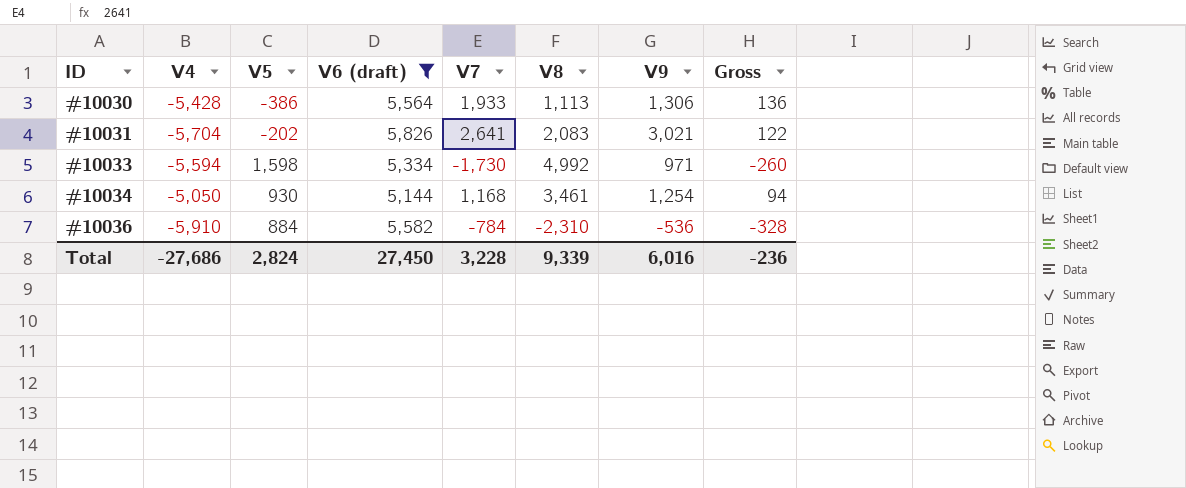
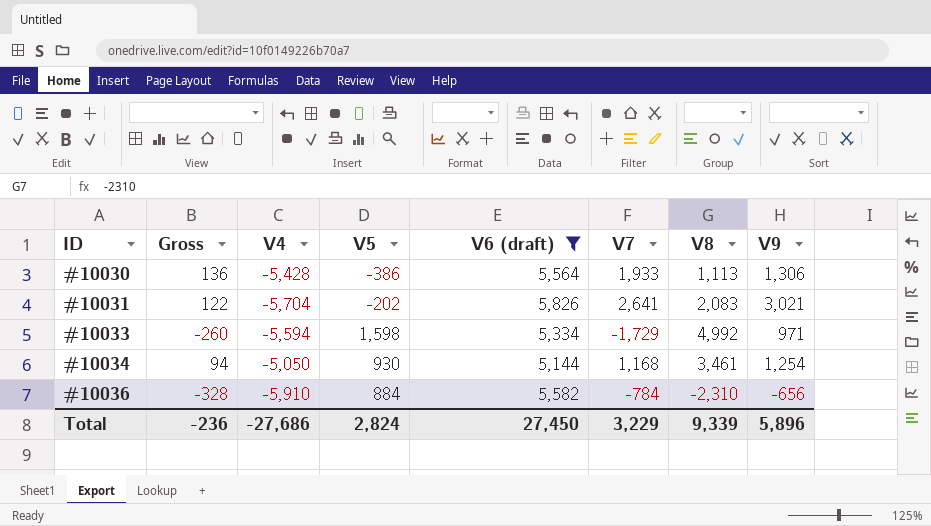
column Gross | position: 8 -> 2
#10033 | V7: -1,730 -> -1,729
#10036 | V9: -536 -> -656
Total | V7: 3,228 -> 3,229
Total | V9: 6,016 -> 5,896

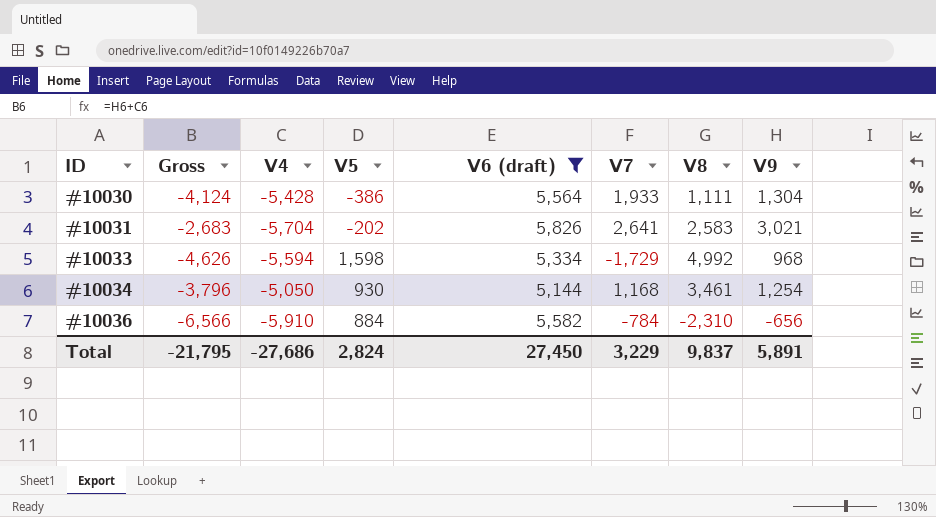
column Gross | formula: [V4] + [V6 (draft)] -> [V4] + [V9]
#10030 | V8: 1,113 -> 1,111
#10030 | V9: 1,306 -> 1,304
#10031 | V8: 2,083 -> 2,583
#10033 | V9: 971 -> 968
Total | Gross: -236 -> -21,795
Total | V8: 9,339 -> 9,837
Total | V9: 5,896 -> 5,891

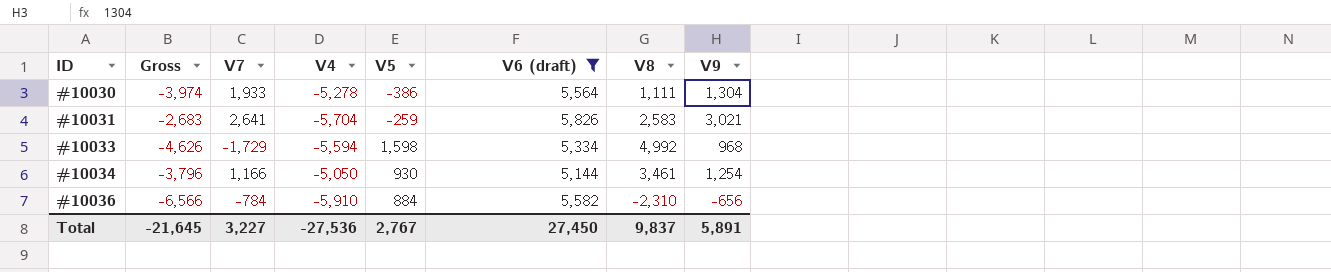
column V7 | position: 6 -> 3
#10030 | Gross: -4,124 -> -3,974
#10030 | V4: -5,428 -> -5,278
#10031 | V5: -202 -> -259
#10034 | V7: 1,168 -> 1,166
Total | Gross: -21,795 -> -21,645
Total | V7: 3,229 -> 3,227
Total | V4: -27,686 -> -27,536
Total | V5: 2,824 -> 2,767

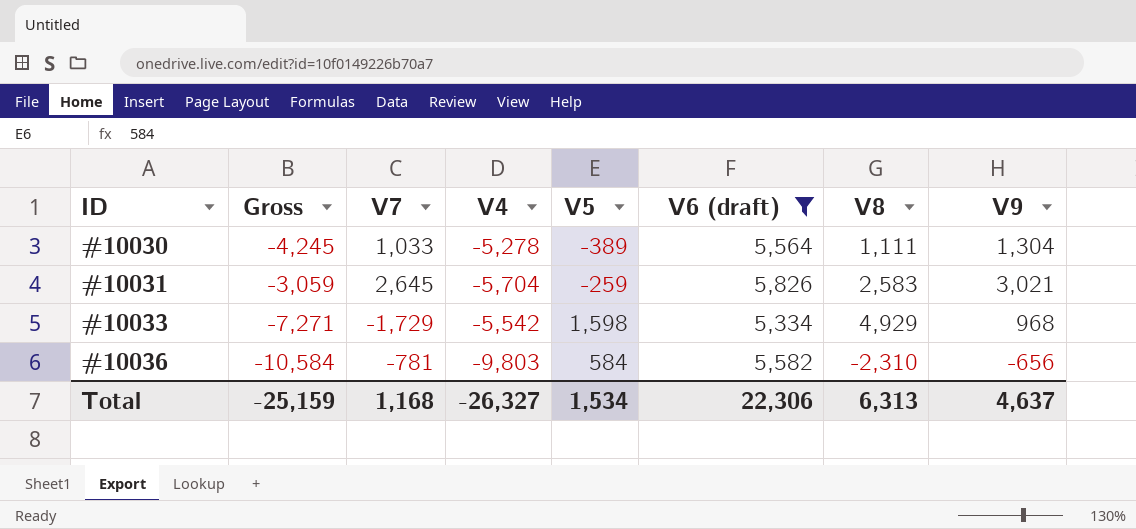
column Gross | formula: [V4] + [V9] -> [V7] + [V4]
row #10034: -3,796 | 1,166 | -5,050 | 930 | 5,144 | 3,461 | 1,254 -> none
#10030 | V7: 1,933 -> 1,033
#10030 | V5: -386 -> -389
#10031 | V7: 2,641 -> 2,645
#10033 | V4: -5,594 -> -5,542
#10033 | V8: 4,992 -> 4,929
#10036 | V7: -784 -> -781
#10036 | V4: -5,910 -> -9,803
#10036 | V5: 884 -> 584
Total | Gross: -21,645 -> -25,159
Total | V7: 3,227 -> 1,168
Total | V4: -27,536 -> -26,327
Total | V5: 2,767 -> 1,534
Total | V6 (draft): 27,450 -> 22,306
Total | V8: 9,837 -> 6,313
Total | V9: 5,891 -> 4,637

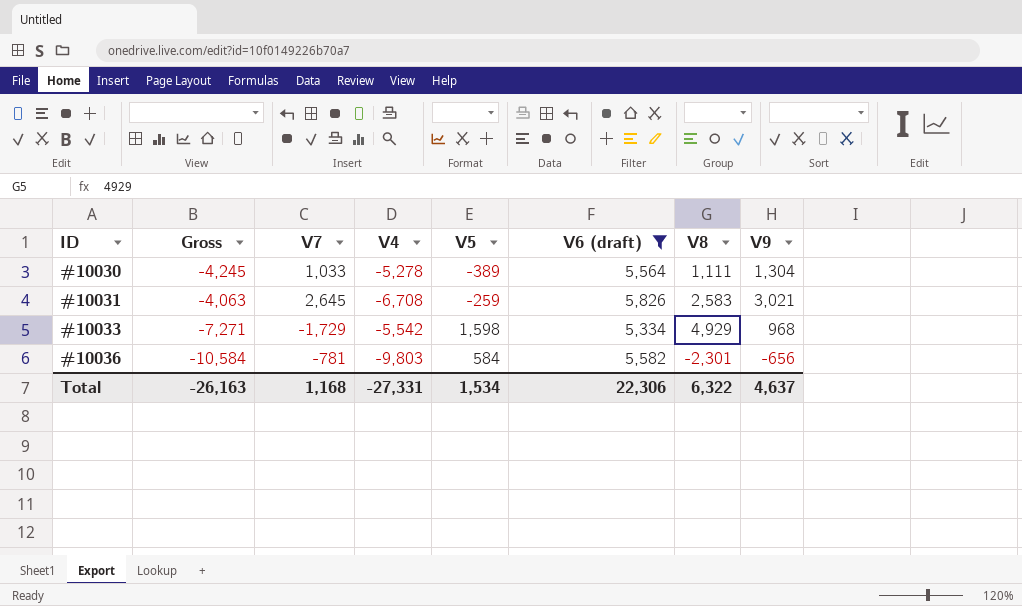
#10031 | Gross: -3,059 -> -4,063
#10031 | V4: -5,704 -> -6,708
#10036 | V8: -2,310 -> -2,301
Total | Gross: -25,159 -> -26,163
Total | V4: -26,327 -> -27,331
Total | V8: 6,313 -> 6,322

